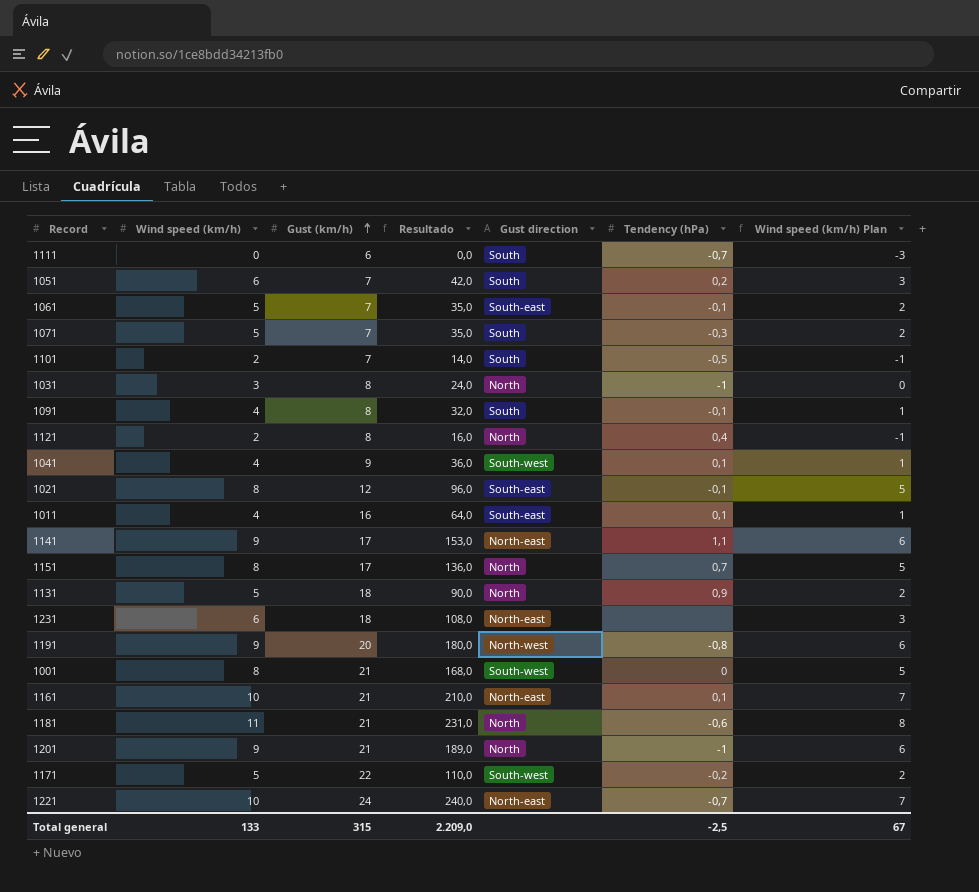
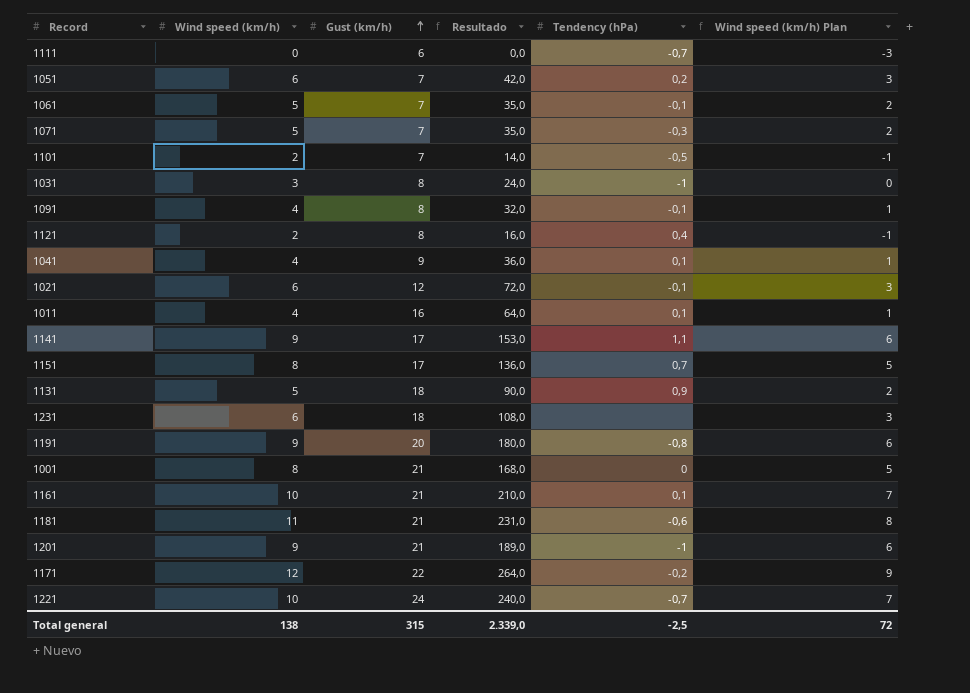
column Gust direction | position: 5 -> none
1021 | Wind speed (km/h): 8 -> 6
1021 | Resultado: 96,0 -> 72,0
1021 | Wind speed (km/h) Plan: 5 -> 3
1171 | Wind speed (km/h): 5 -> 12
1171 | Resultado: 110,0 -> 264,0
1171 | Wind speed (km/h) Plan: 2 -> 9
Total general | Wind speed (km/h): 133 -> 138
Total general | Resultado: 2.209,0 -> 2.339,0
Total general | Wind speed (km/h) Plan: 67 -> 72

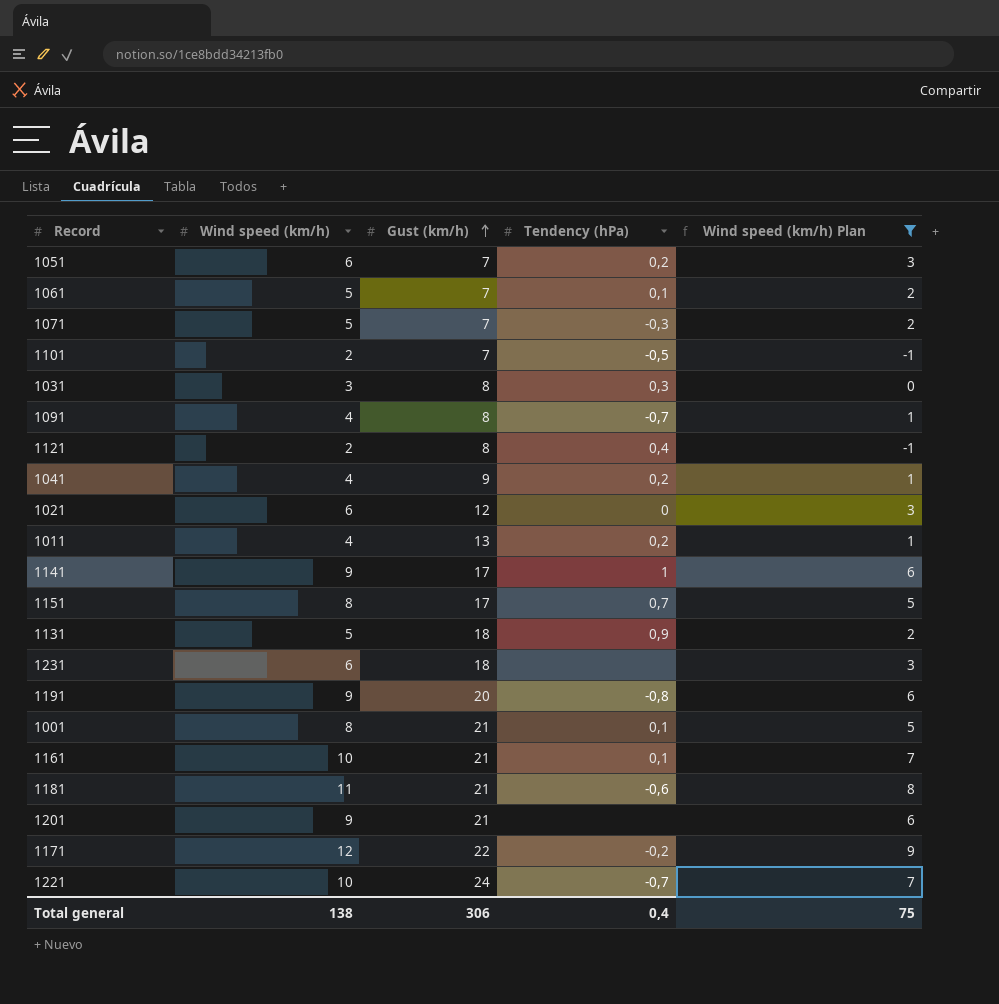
filter: none -> Wind speed (km/h) Plan != -3
column Resultado | formula: [Wind speed (km/h)] * [Gust (km/h)] -> none
1061 | Tendency (hPa): -0,1 -> 0,1
1031 | Tendency (hPa): -1 -> 0,3
1091 | Tendency (hPa): -0,1 -> -0,7
1041 | Tendency (hPa): 0,1 -> 0,2
1021 | Tendency (hPa): -0,1 -> 0
1011 | Gust (km/h): 16 -> 13
1011 | Tendency (hPa): 0,1 -> 0,2
1141 | Tendency (hPa): 1,1 -> 1
1001 | Tendency (hPa): 0 -> 0,1
1201 | Tendency (hPa): -1 -> none
Total general | Gust (km/h): 315 -> 306
Total general | Tendency (hPa): -2,5 -> 0,4
Total general | Wind speed (km/h) Plan: 72 -> 75

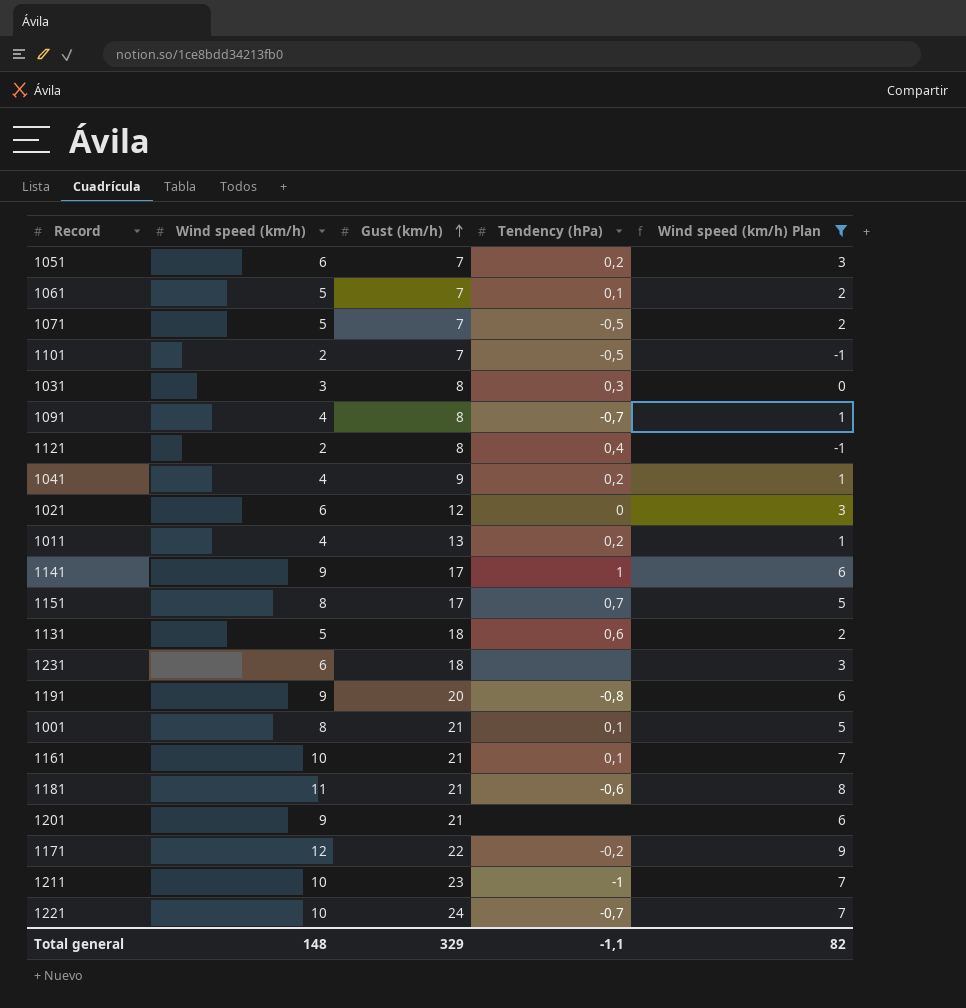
1071 | Tendency (hPa): -0,3 -> -0,5
1131 | Tendency (hPa): 0,9 -> 0,6
row 1211: none -> 10 | 23 | -1 | 7
Total general | Wind speed (km/h): 138 -> 148
Total general | Gust (km/h): 306 -> 329
Total general | Tendency (hPa): 0,4 -> -1,1
Total general | Wind speed (km/h) Plan: 75 -> 82

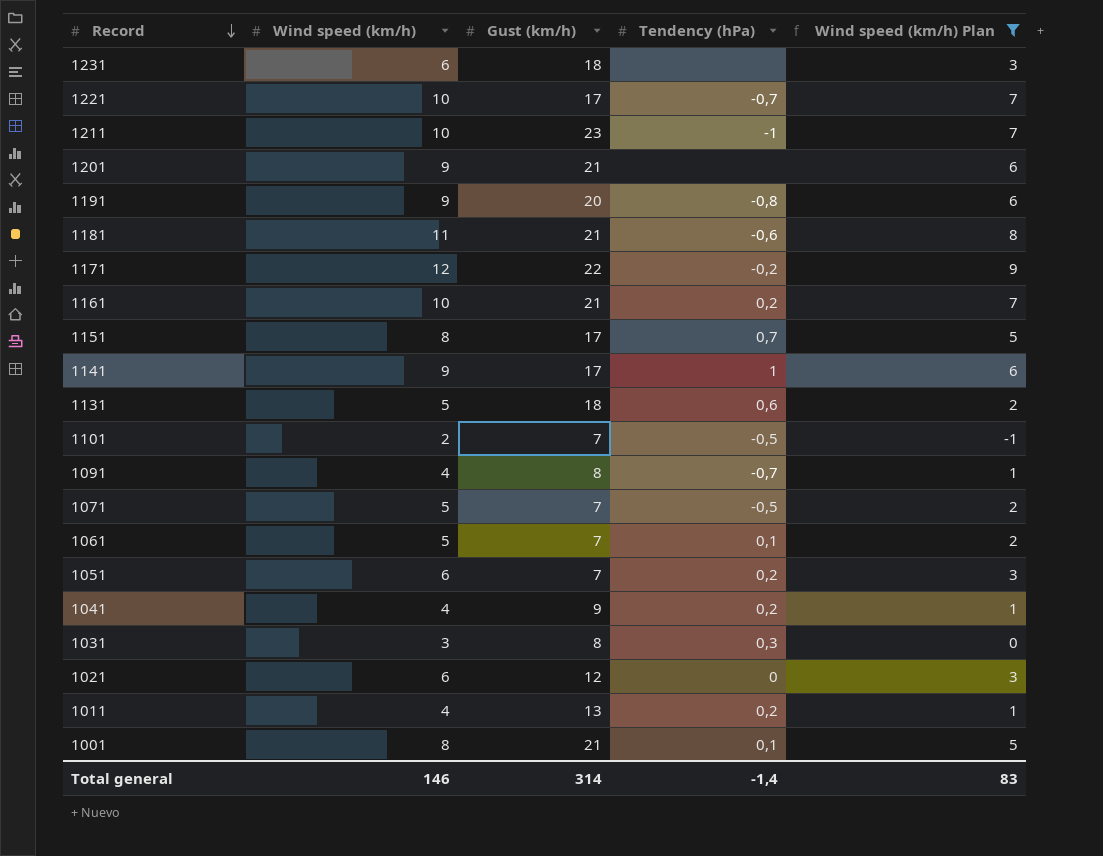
row order: Gust (km/h) ascending -> Record descending
row 1121: 2 | 8 | 0,4 | -1 -> none
1221 | Gust (km/h): 24 -> 17
1161 | Tendency (hPa): 0,1 -> 0,2
Total general | Wind speed (km/h): 148 -> 146
Total general | Gust (km/h): 329 -> 314
Total general | Tendency (hPa): -1,1 -> -1,4
Total general | Wind speed (km/h) Plan: 82 -> 83

